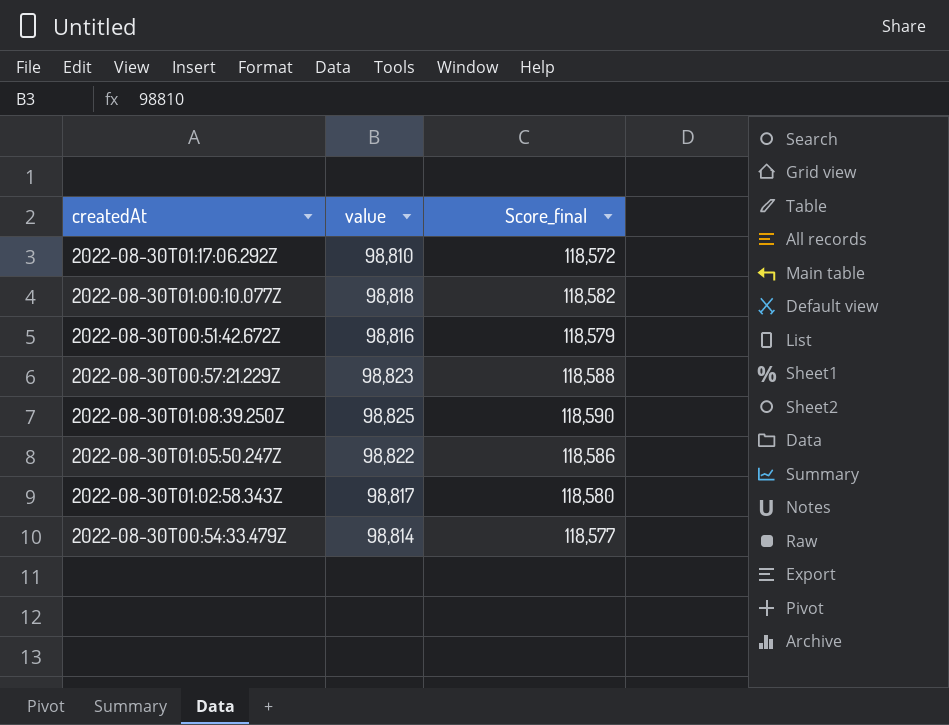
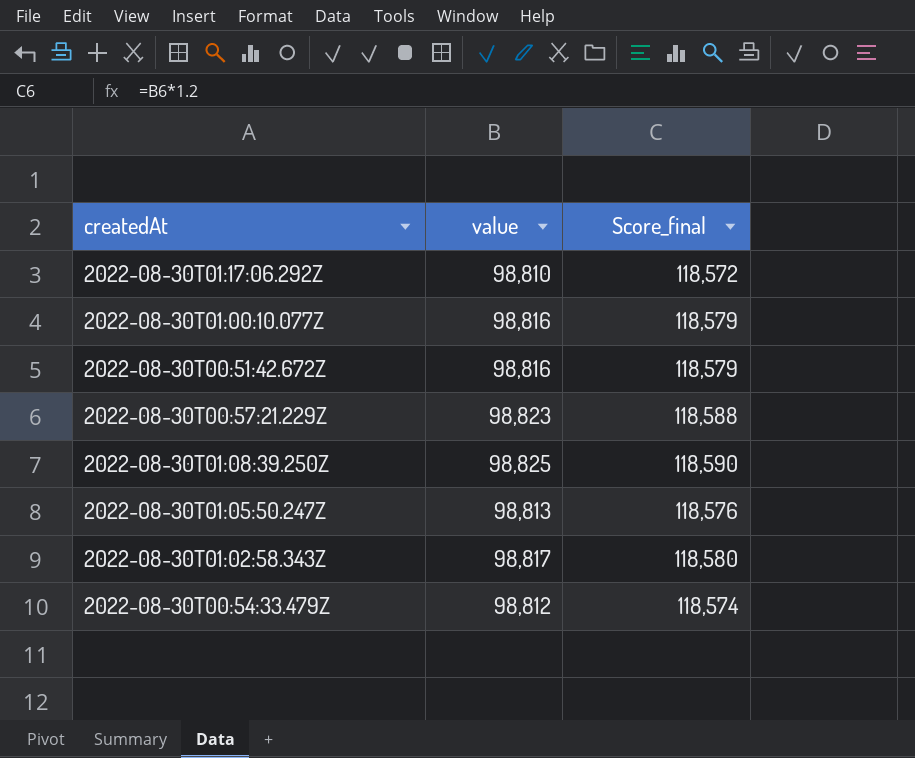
2022-08-30T01:00:10.077Z | value: 98,818 -> 98,816
2022-08-30T01:00:10.077Z | Score_final: 118,582 -> 118,579
2022-08-30T01:05:50.247Z | value: 98,822 -> 98,813
2022-08-30T01:05:50.247Z | Score_final: 118,586 -> 118,576
2022-08-30T00:54:33.479Z | value: 98,814 -> 98,812
2022-08-30T00:54:33.479Z | Score_final: 118,577 -> 118,574

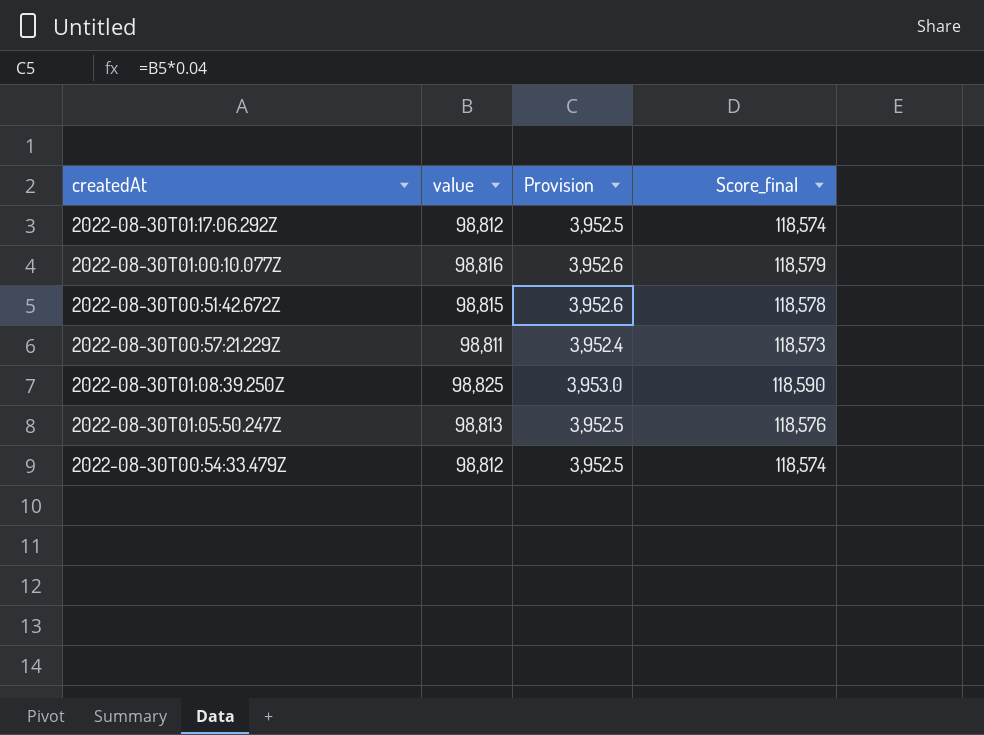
column Provision | formula: none -> [value] * 0.04
row 2022-08-30T01:02:58.343Z: 98,817 | 118,580 -> none
2022-08-30T01:17:06.292Z | value: 98,810 -> 98,812
2022-08-30T01:17:06.292Z | Score_final: 118,572 -> 118,574
2022-08-30T00:51:42.672Z | value: 98,816 -> 98,815
2022-08-30T00:51:42.672Z | Score_final: 118,579 -> 118,578
2022-08-30T00:57:21.229Z | value: 98,823 -> 98,811
2022-08-30T00:57:21.229Z | Score_final: 118,588 -> 118,573

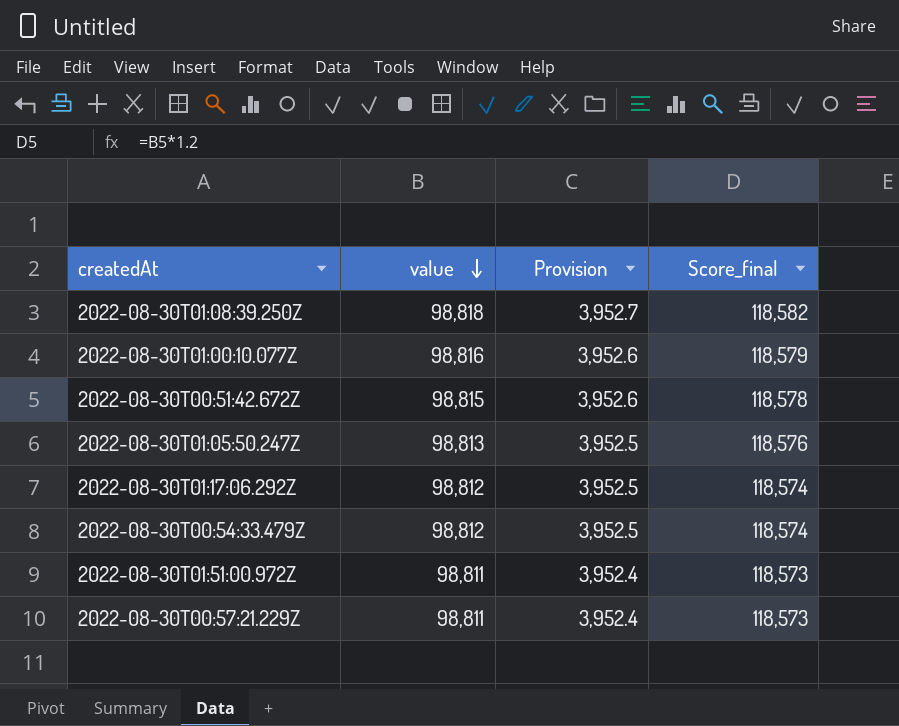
row order: none -> value descending
2022-08-30T01:08:39.250Z | value: 98,825 -> 98,818
2022-08-30T01:08:39.250Z | Provision: 3,953.0 -> 3,952.7
2022-08-30T01:08:39.250Z | Score_final: 118,590 -> 118,582
row 2022-08-30T01:51:00.972Z: none -> 98,811 | 3,952.4 | 118,573

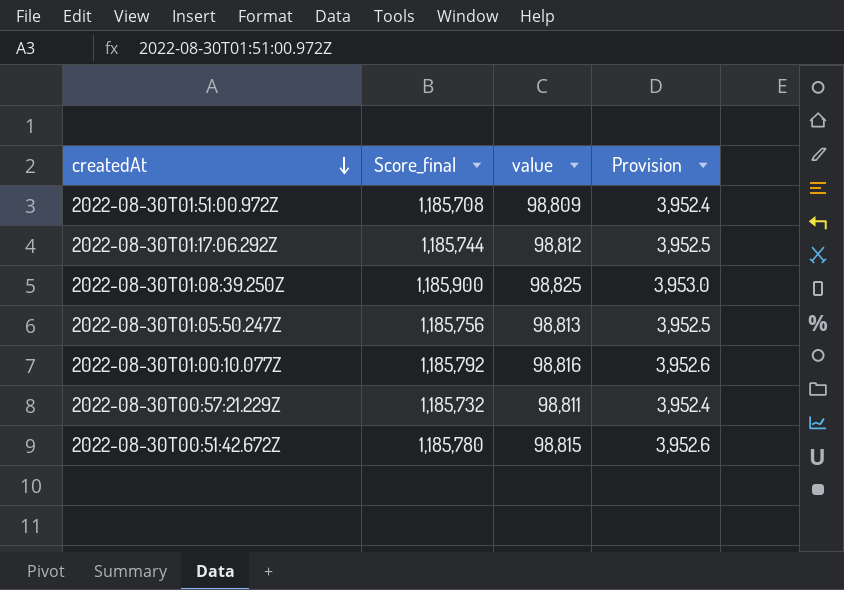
row order: value descending -> createdAt descending
column Score_final | formula: [value] * 1.2 -> [value] * 12
column Score_final | position: 4 -> 2
row 2022-08-30T00:54:33.479Z: 98,812 | 3,952.5 | 118,574 -> none
2022-08-30T01:51:00.972Z | value: 98,811 -> 98,809
2022-08-30T01:08:39.250Z | value: 98,818 -> 98,825
2022-08-30T01:08:39.250Z | Provision: 3,952.7 -> 3,953.0

